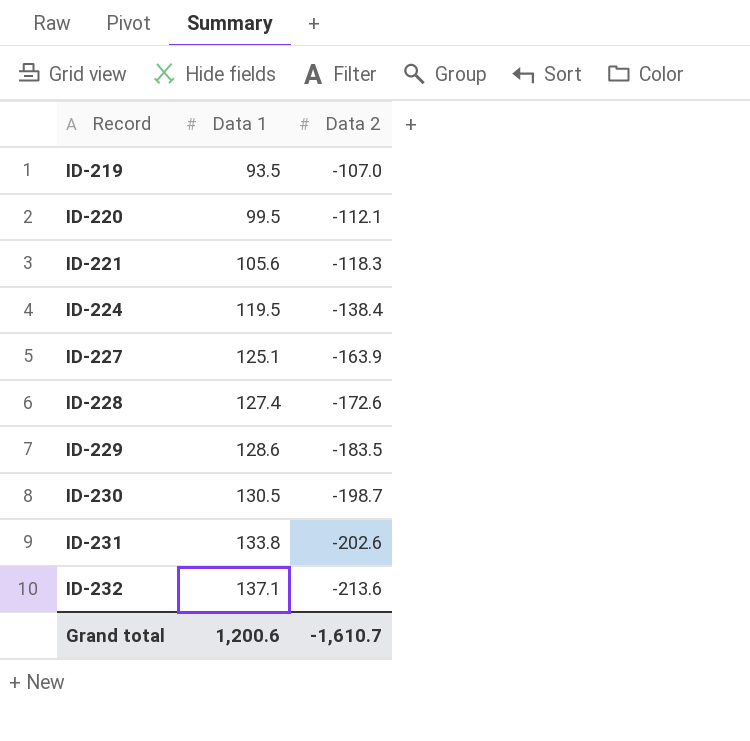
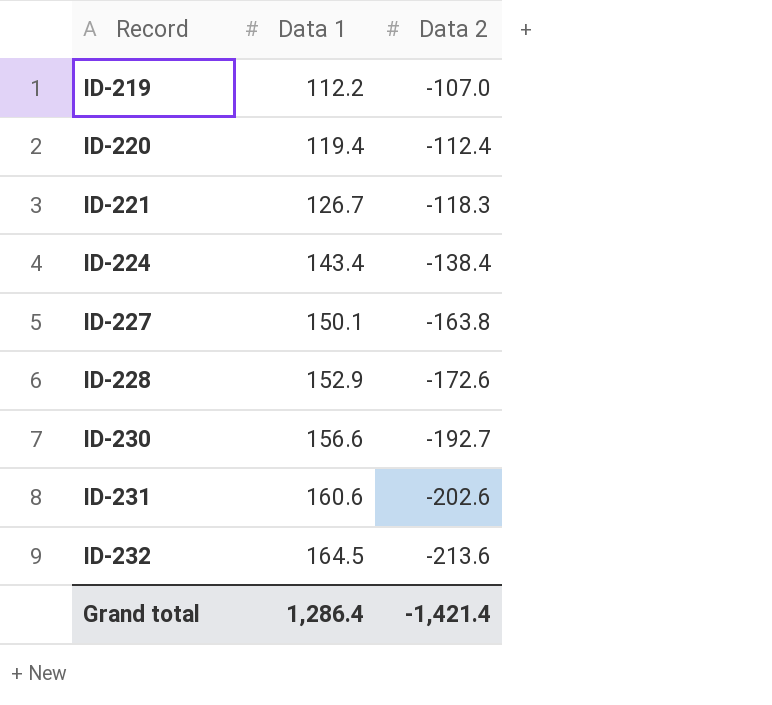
row ID-229: 128.6 | -183.5 -> none
ID-219 | Data 1: 93.5 -> 112.2
ID-220 | Data 1: 99.5 -> 119.4
ID-220 | Data 2: -112.1 -> -112.4
ID-221 | Data 1: 105.6 -> 126.7
ID-224 | Data 1: 119.5 -> 143.4
ID-227 | Data 1: 125.1 -> 150.1
ID-227 | Data 2: -163.9 -> -163.8
ID-228 | Data 1: 127.4 -> 152.9
ID-230 | Data 1: 130.5 -> 156.6
ID-230 | Data 2: -198.7 -> -192.7
ID-231 | Data 1: 133.8 -> 160.6
ID-232 | Data 1: 137.1 -> 164.5
Grand total | Data 1: 1,200.6 -> 1,286.4
Grand total | Data 2: -1,610.7 -> -1,421.4

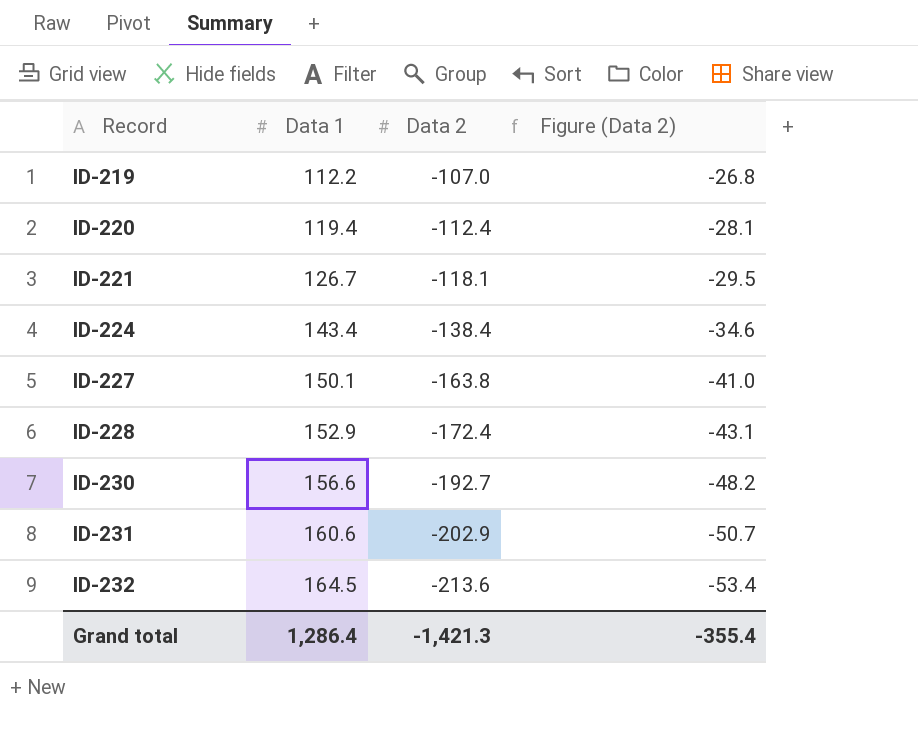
column Figure (Data 2) | formula: none -> [Data 2] * 0.25
ID-221 | Data 2: -118.3 -> -118.1
ID-228 | Data 2: -172.6 -> -172.4
ID-231 | Data 2: -202.6 -> -202.9
Grand total | Data 2: -1,421.4 -> -1,421.3

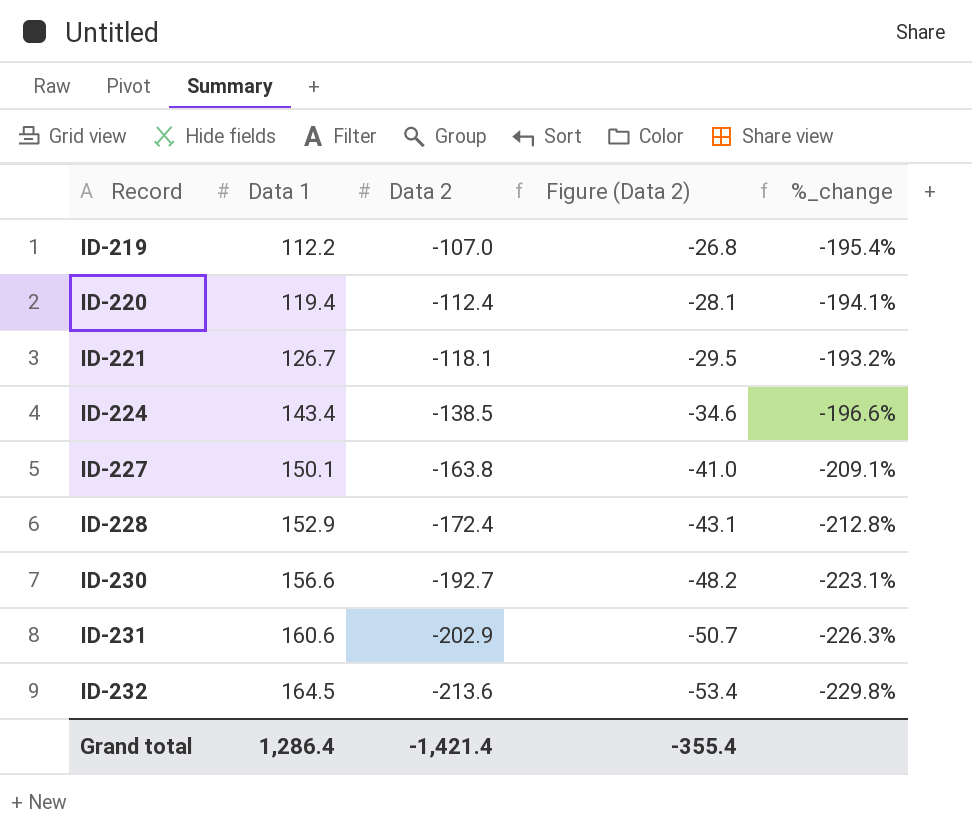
column %_change | formula: none -> ([Data 2] - [Data 1]) / [Data 1]
ID-224 | Data 2: -138.4 -> -138.5
Grand total | Data 2: -1,421.3 -> -1,421.4

